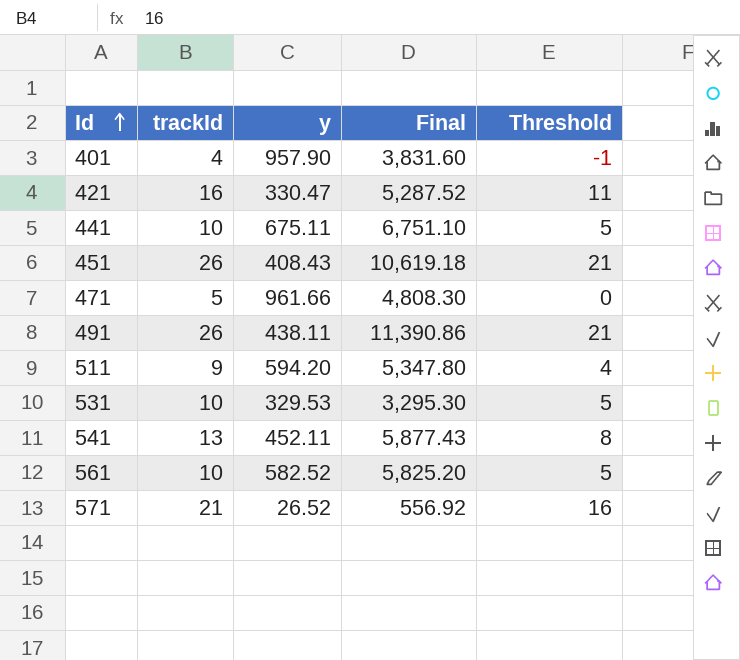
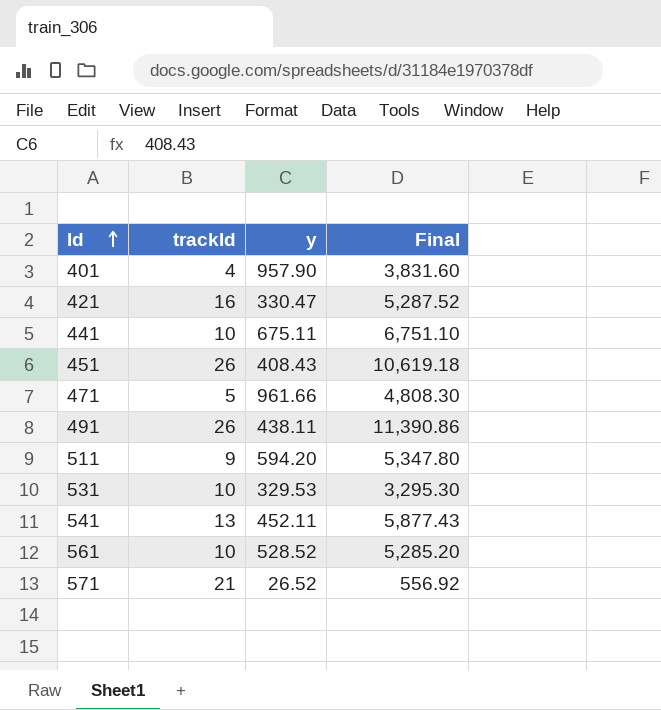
column Threshold | formula: [trackId] - 5 -> none
561 | y: 582.52 -> 528.52
561 | Final: 5,825.20 -> 5,285.20

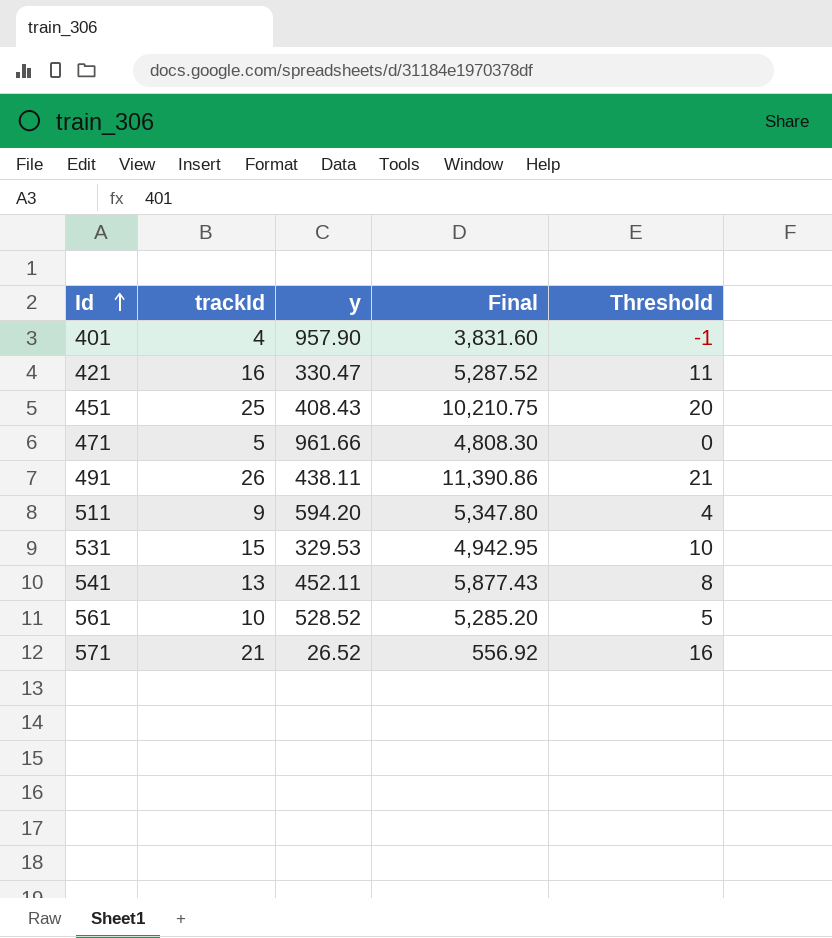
column Threshold | formula: none -> [trackId] - 5
row 441: 10 | 675.11 | 6,751.10 -> none
451 | trackId: 26 -> 25
451 | Final: 10,619.18 -> 10,210.75
531 | trackId: 10 -> 15
531 | Final: 3,295.30 -> 4,942.95

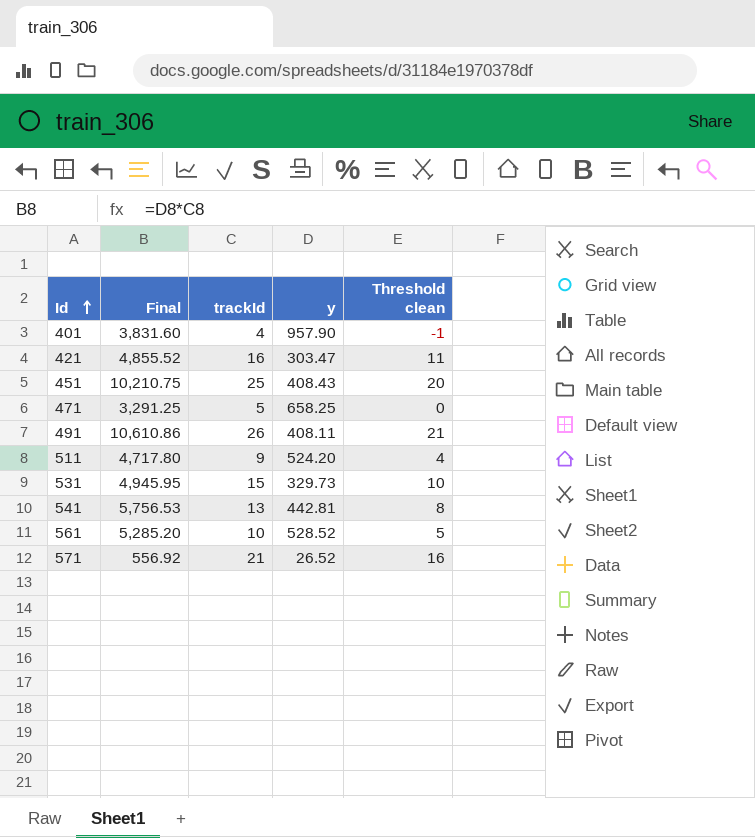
column Final | position: 4 -> 2
column name: Threshold -> Threshold clean
421 | Final: 5,287.52 -> 4,855.52
421 | y: 330.47 -> 303.47
471 | Final: 4,808.30 -> 3,291.25
471 | y: 961.66 -> 658.25
491 | Final: 11,390.86 -> 10,610.86
491 | y: 438.11 -> 408.11
511 | Final: 5,347.80 -> 4,717.80
511 | y: 594.20 -> 524.20
531 | Final: 4,942.95 -> 4,945.95
531 | y: 329.53 -> 329.73
541 | Final: 5,877.43 -> 5,756.53
541 | y: 452.11 -> 442.81

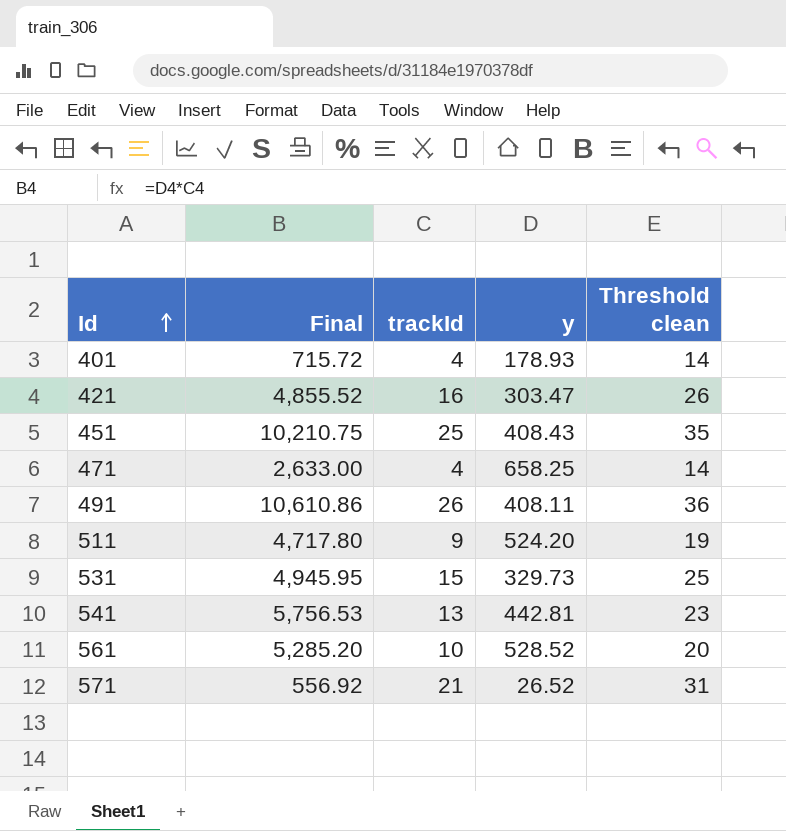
column Threshold clean | formula: [trackId] - 5 -> [trackId] + 10
401 | Final: 3,831.60 -> 715.72
401 | y: 957.90 -> 178.93
471 | Final: 3,291.25 -> 2,633.00
471 | trackId: 5 -> 4

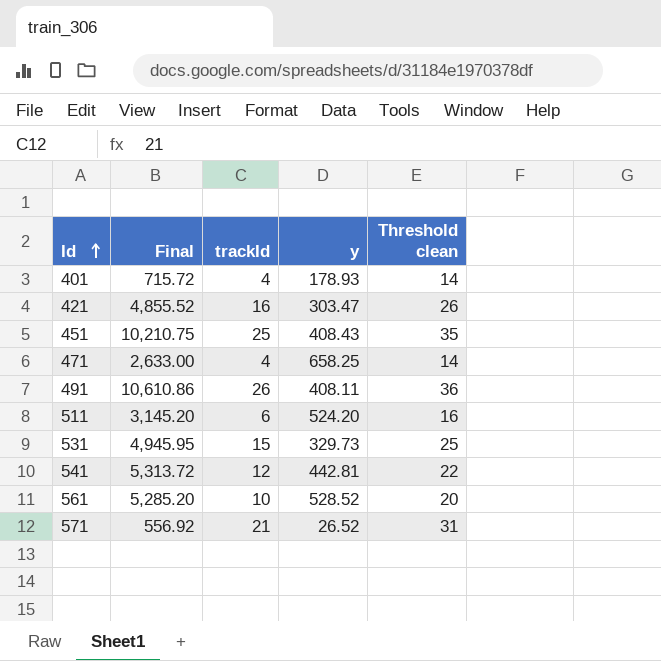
511 | Final: 4,717.80 -> 3,145.20
511 | trackId: 9 -> 6
511 | Threshold clean: 19 -> 16
541 | Final: 5,756.53 -> 5,313.72
541 | trackId: 13 -> 12
541 | Threshold clean: 23 -> 22

